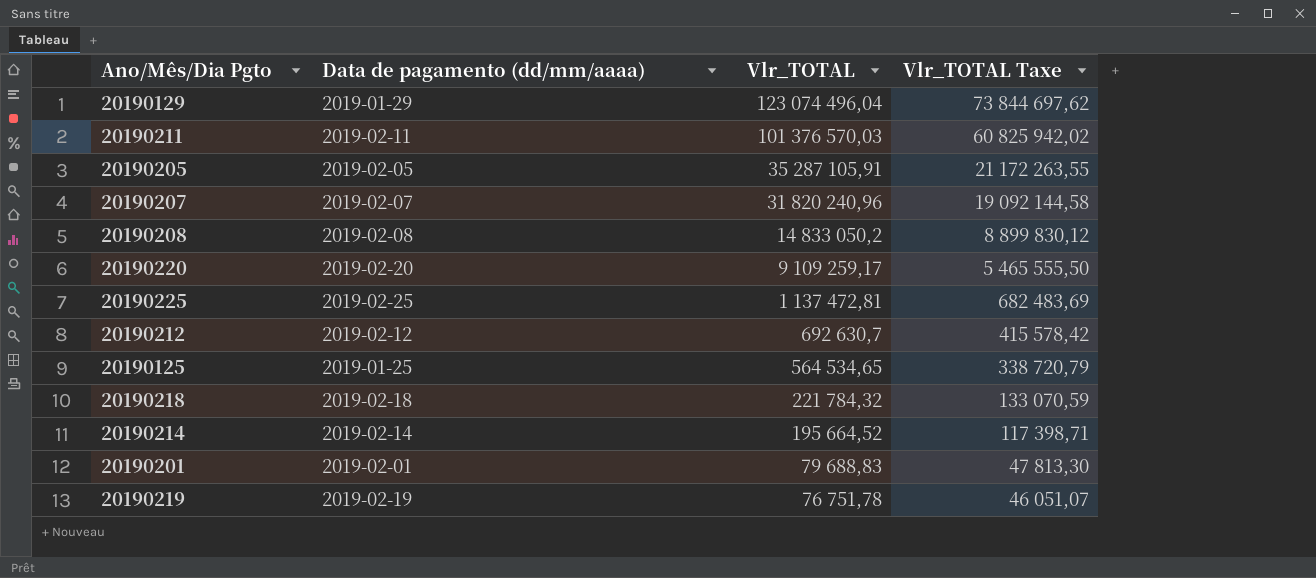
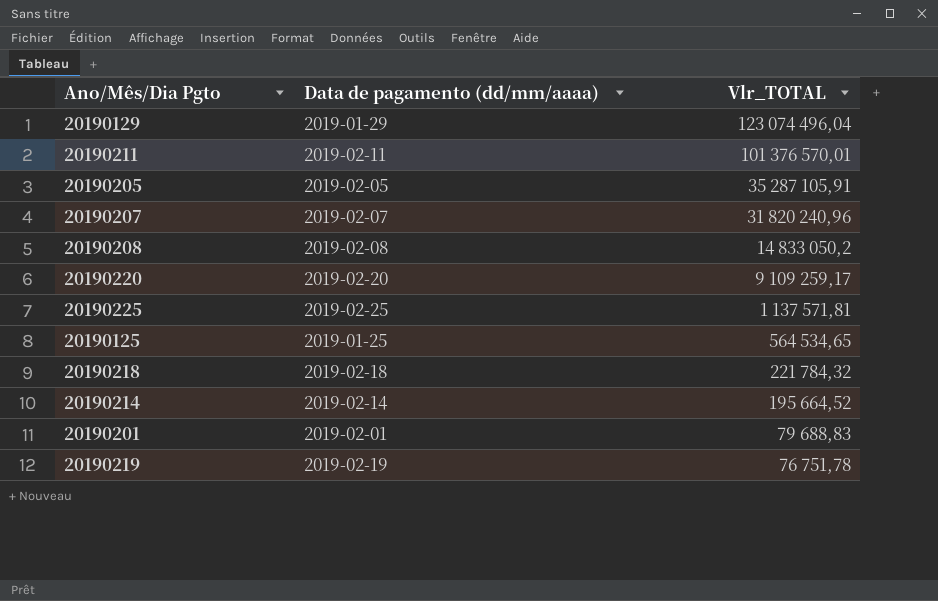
column Vlr_TOTAL Taxe | formula: [Vlr_TOTAL] * 0,6 -> none
row 20190212: 2019-02-12 | 692 630,7 | 415 578,42 -> none
20190211 | Vlr_TOTAL: 101 376 570,03 -> 101 376 570,01
20190225 | Vlr_TOTAL: 1 137 472,81 -> 1 137 571,81

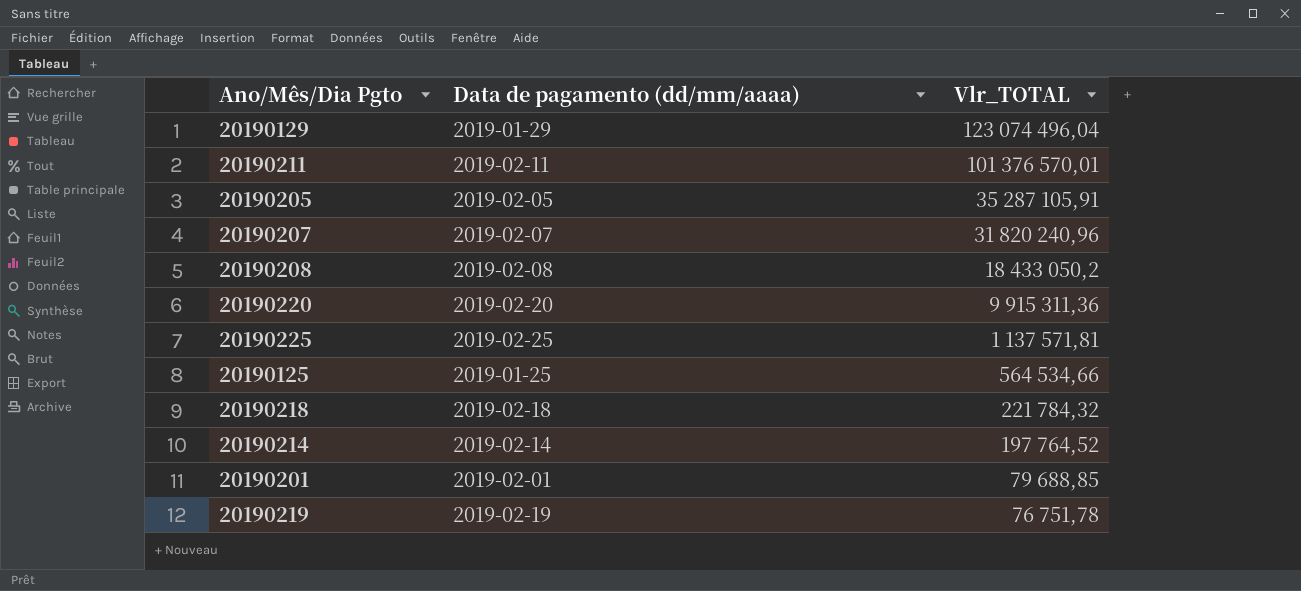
20190208 | Vlr_TOTAL: 14 833 050,2 -> 18 433 050,2
20190220 | Vlr_TOTAL: 9 109 259,17 -> 9 915 311,36
20190125 | Vlr_TOTAL: 564 534,65 -> 564 534,66
20190214 | Vlr_TOTAL: 195 664,52 -> 197 764,52
20190201 | Vlr_TOTAL: 79 688,83 -> 79 688,85

